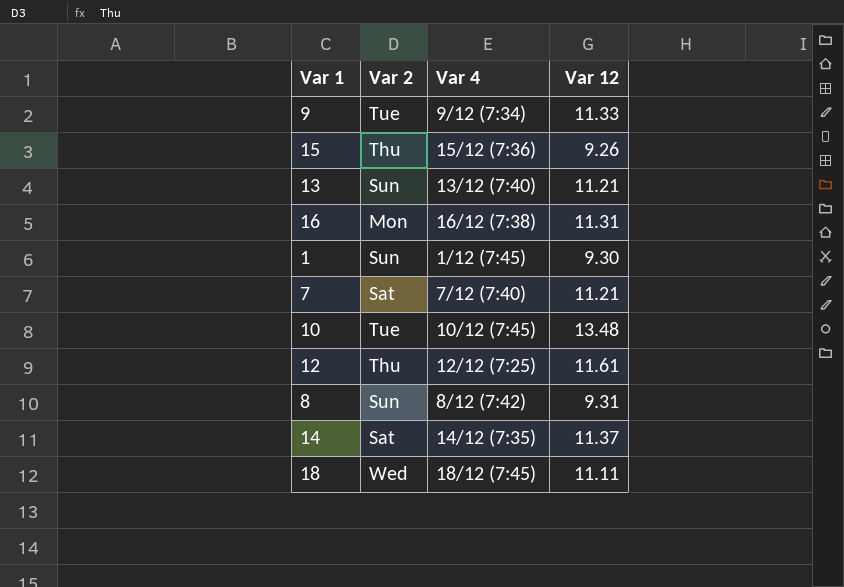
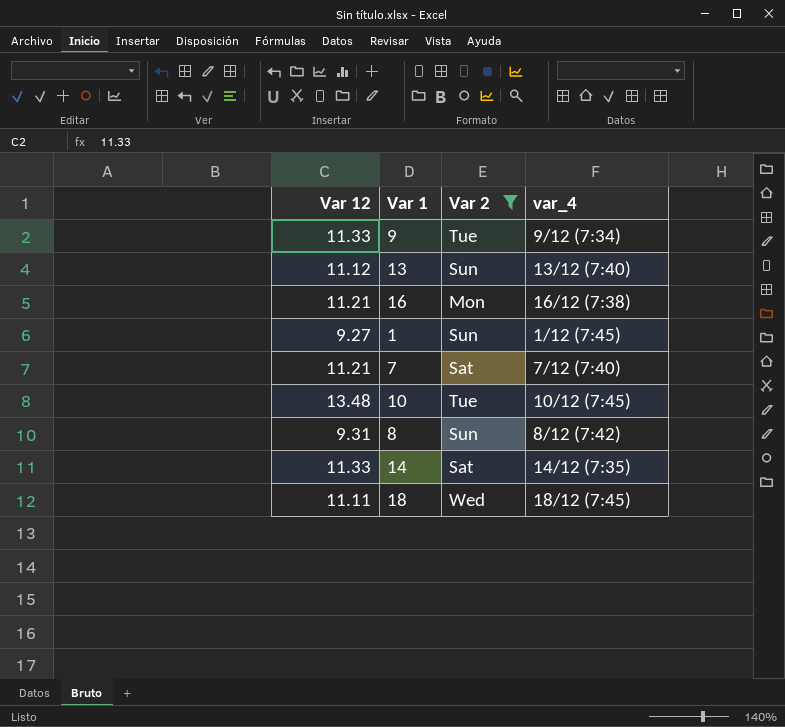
filter: none -> Var 2 != Thu
column Var 12 | position: 4 -> 1
column name: Var 4 -> var_4
13 | Var 12: 11.21 -> 11.12
16 | Var 12: 11.31 -> 11.21
1 | Var 12: 9.30 -> 9.27
14 | Var 12: 11.37 -> 11.33

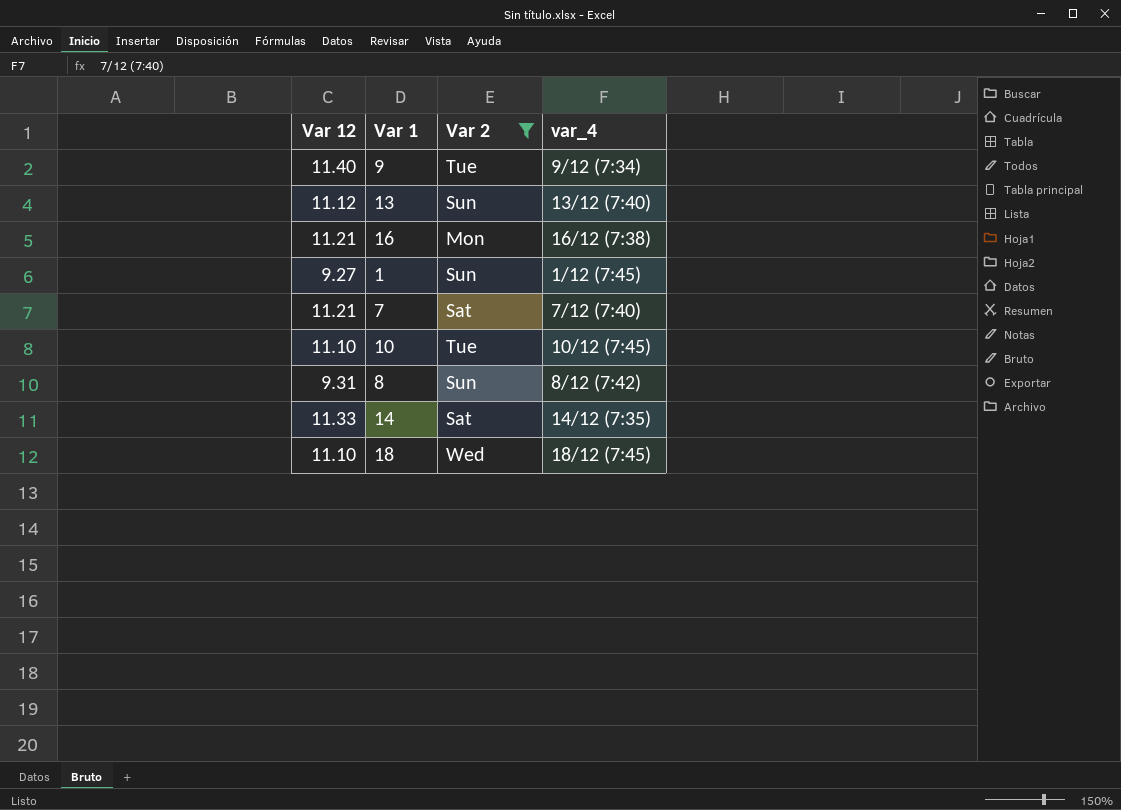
9 | Var 12: 11.33 -> 11.40
10 | Var 12: 13.48 -> 11.10
18 | Var 12: 11.11 -> 11.10

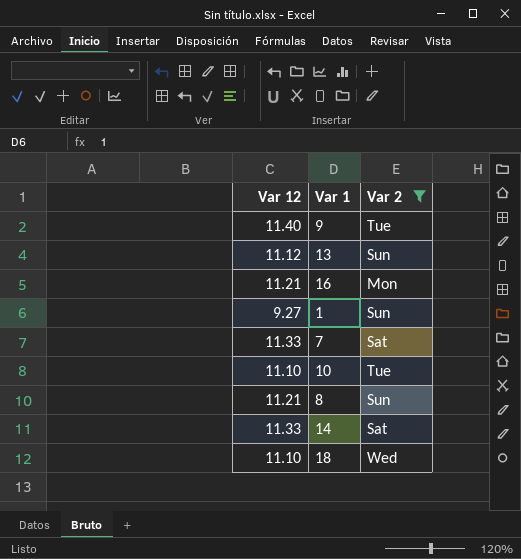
column var_4 | position: 4 -> none
7 | Var 12: 11.21 -> 11.33
8 | Var 12: 9.31 -> 11.21

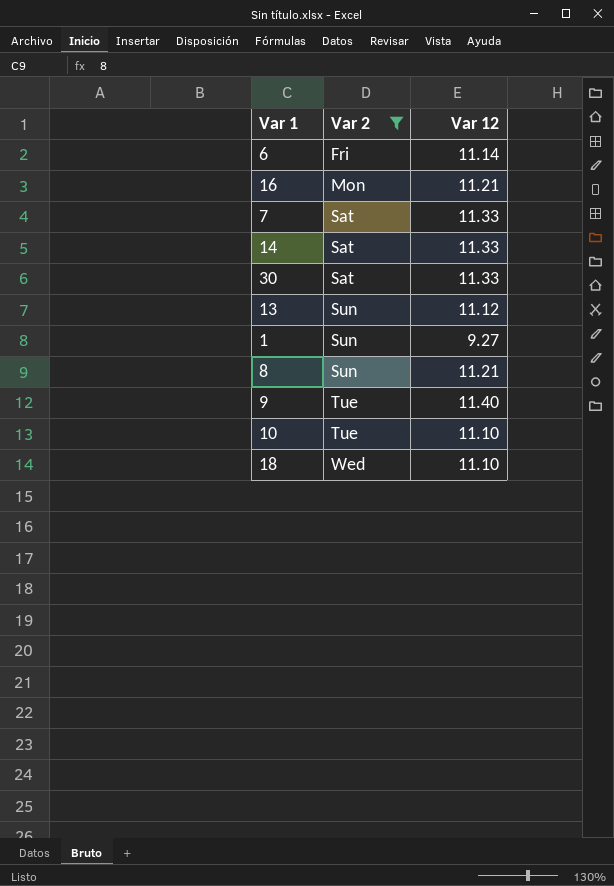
row order: none -> Var 2 ascending
column Var 12 | position: 1 -> 3
row 6: none -> Fri | 11.14
row 30: none -> Sat | 11.33

